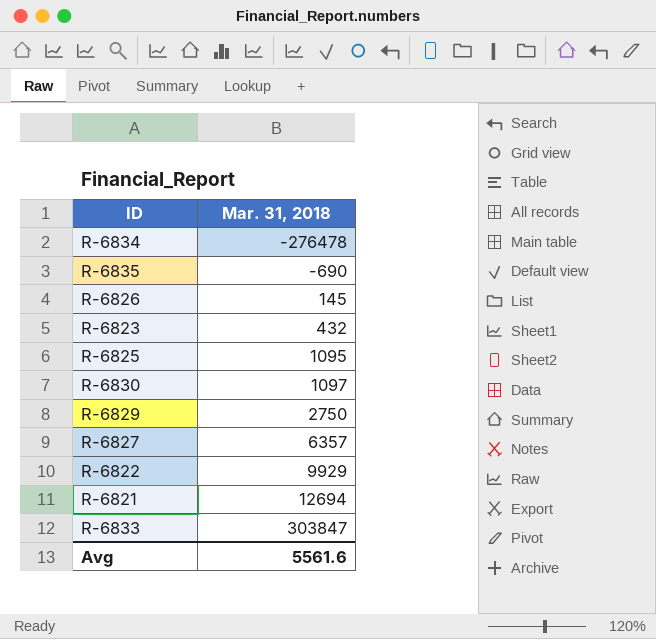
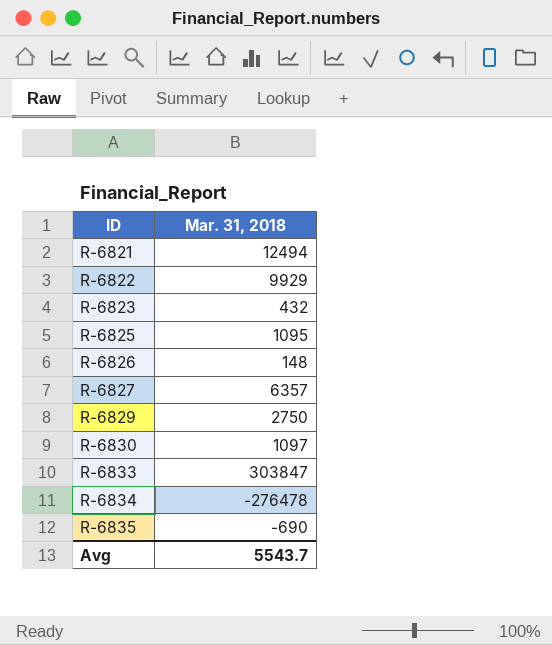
row order: Mar. 31, 2018 ascending -> ID ascending
R-6821 | Mar. 31, 2018: 12694 -> 12494
R-6826 | Mar. 31, 2018: 145 -> 148
Avg | Mar. 31, 2018: 5561.6 -> 5543.7

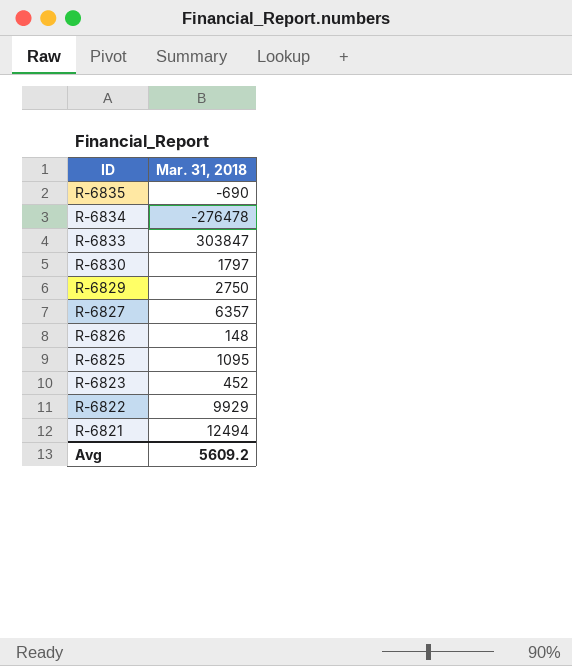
row order: ID ascending -> ID descending
R-6830 | Mar. 31, 2018: 1097 -> 1797
R-6823 | Mar. 31, 2018: 432 -> 452
Avg | Mar. 31, 2018: 5543.7 -> 5609.2

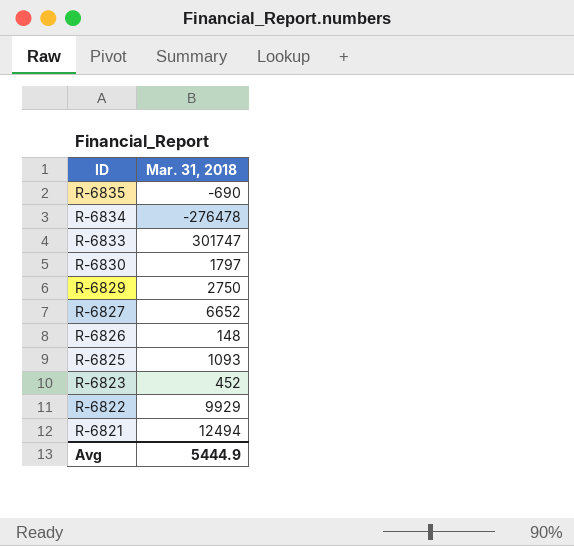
R-6833 | Mar. 31, 2018: 303847 -> 301747
R-6827 | Mar. 31, 2018: 6357 -> 6652
R-6825 | Mar. 31, 2018: 1095 -> 1093
Avg | Mar. 31, 2018: 5609.2 -> 5444.9

